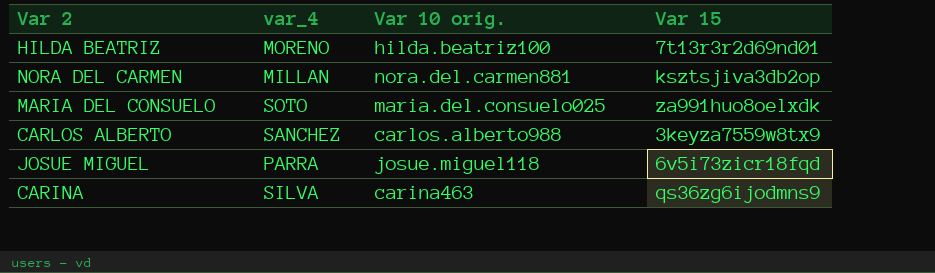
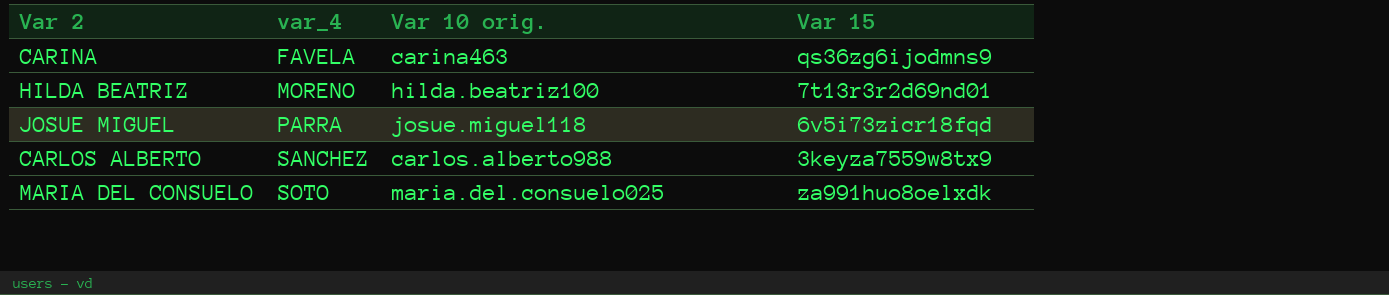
row order: none -> var_4 ascending
row NORA DEL CARMEN: MILLAN | nora.del.carmen881 | ksztsjiva3db2op -> none
CARINA | var_4: SILVA -> FAVELA

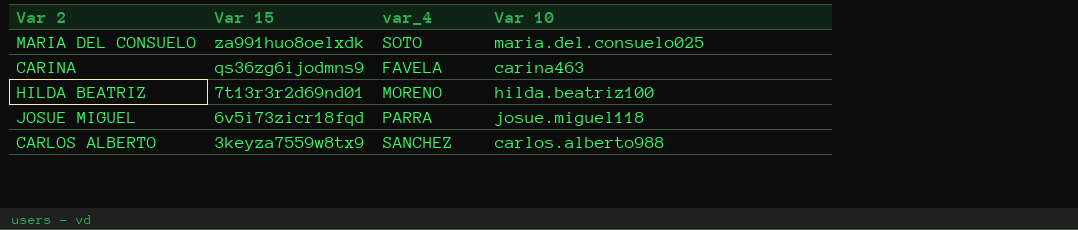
row order: var_4 ascending -> Var 15 descending
column Var 15 | position: 4 -> 2
column name: Var 10 orig. -> Var 10

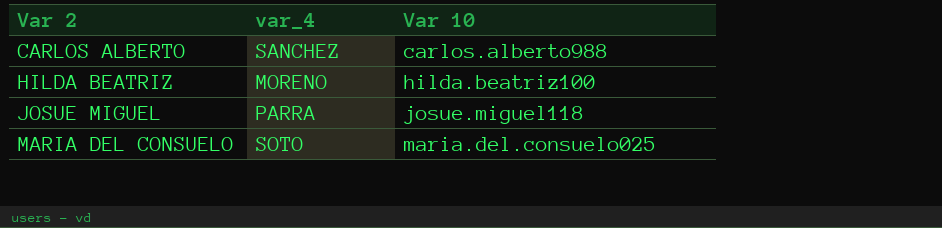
row order: Var 15 descending -> Var 2 ascending
column Var 15 | position: 2 -> none
row CARINA: qs36zg6ijodmns9 | FAVELA | carina463 -> none

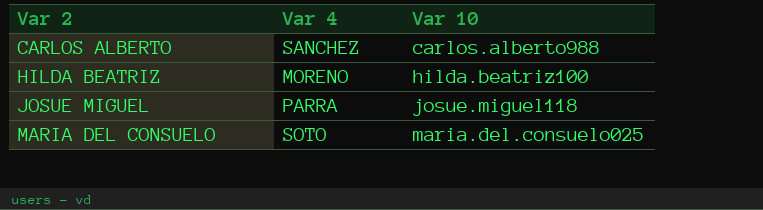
column name: var_4 -> Var 4

